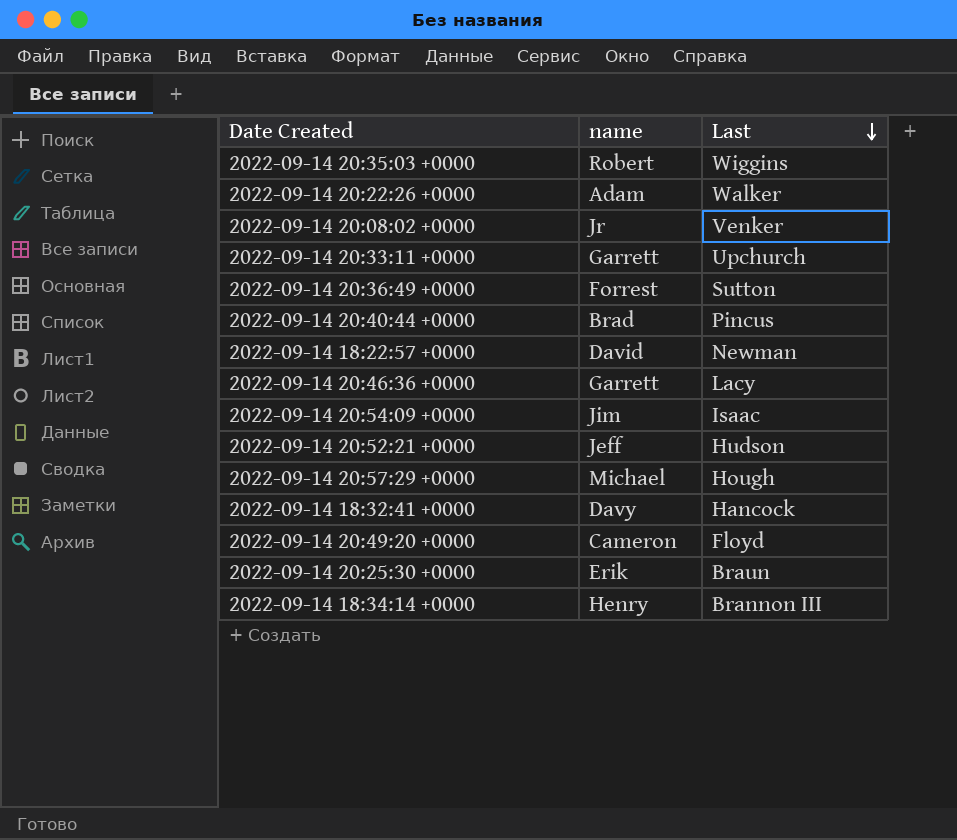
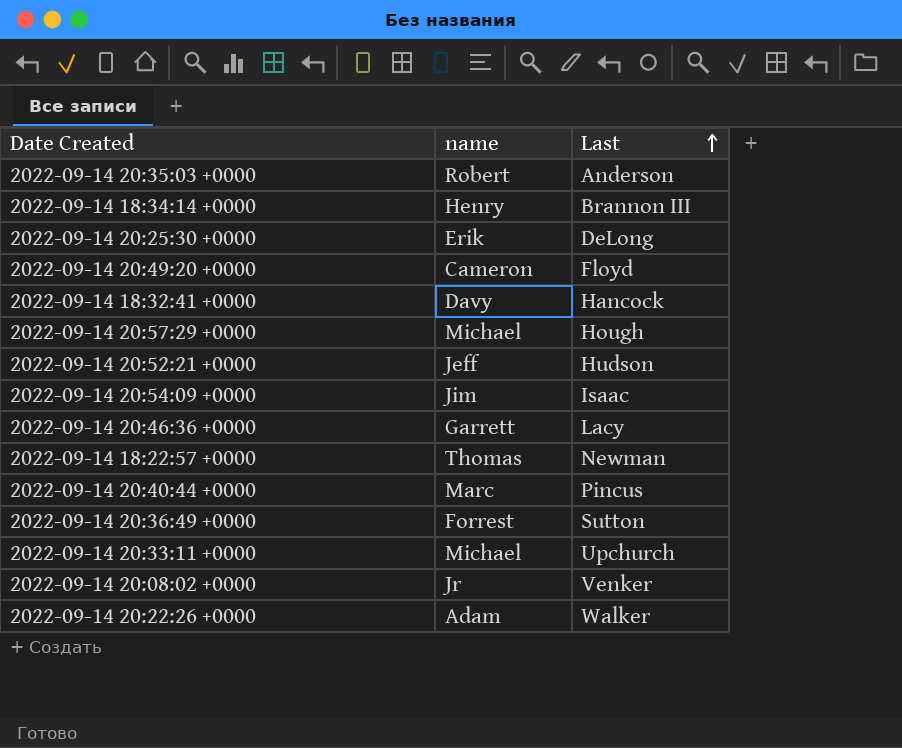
row order: Last descending -> Last ascending
2022-09-14 20:35:03 +0000 | Last: Wiggins -> Anderson
2022-09-14 20:25:30 +0000 | Last: Braun -> DeLong
2022-09-14 18:22:57 +0000 | name: David -> Thomas
2022-09-14 20:40:44 +0000 | name: Brad -> Marc
2022-09-14 20:33:11 +0000 | name: Garrett -> Michael

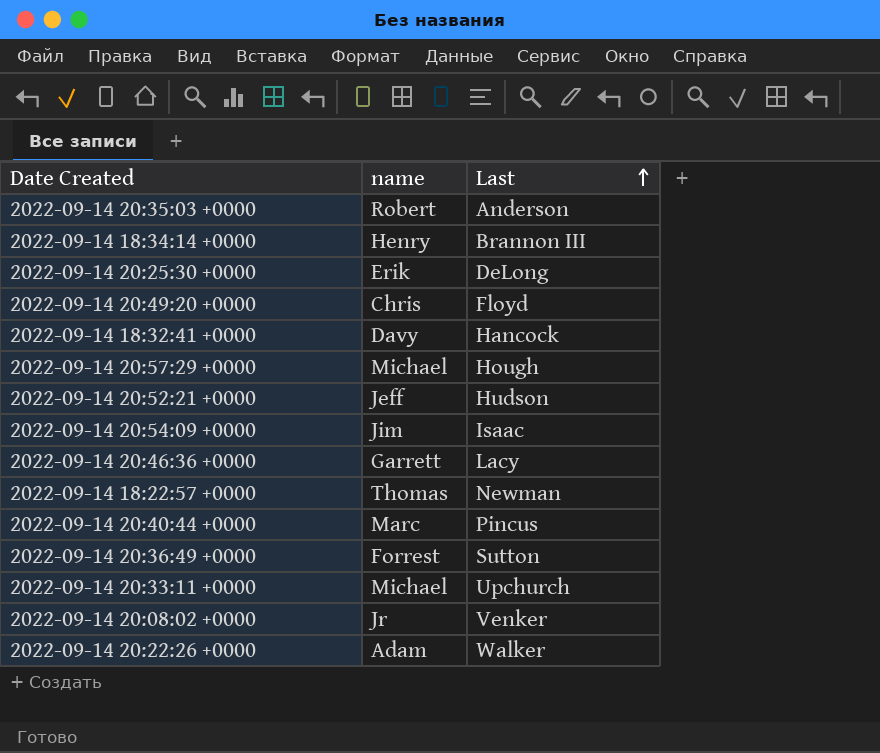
2022-09-14 20:49:20 +0000 | name: Cameron -> Chris

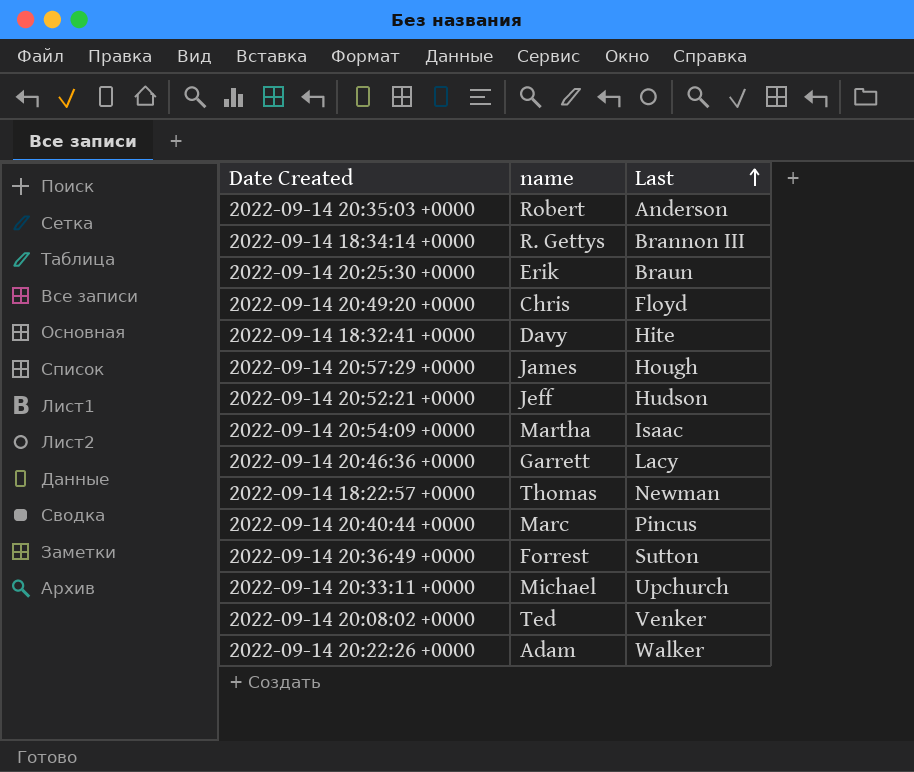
2022-09-14 18:34:14 +0000 | name: Henry -> R. Gettys
2022-09-14 20:25:30 +0000 | Last: DeLong -> Braun
2022-09-14 18:32:41 +0000 | Last: Hancock -> Hite
2022-09-14 20:57:29 +0000 | name: Michael -> James
2022-09-14 20:54:09 +0000 | name: Jim -> Martha
2022-09-14 20:08:02 +0000 | name: Jr -> Ted

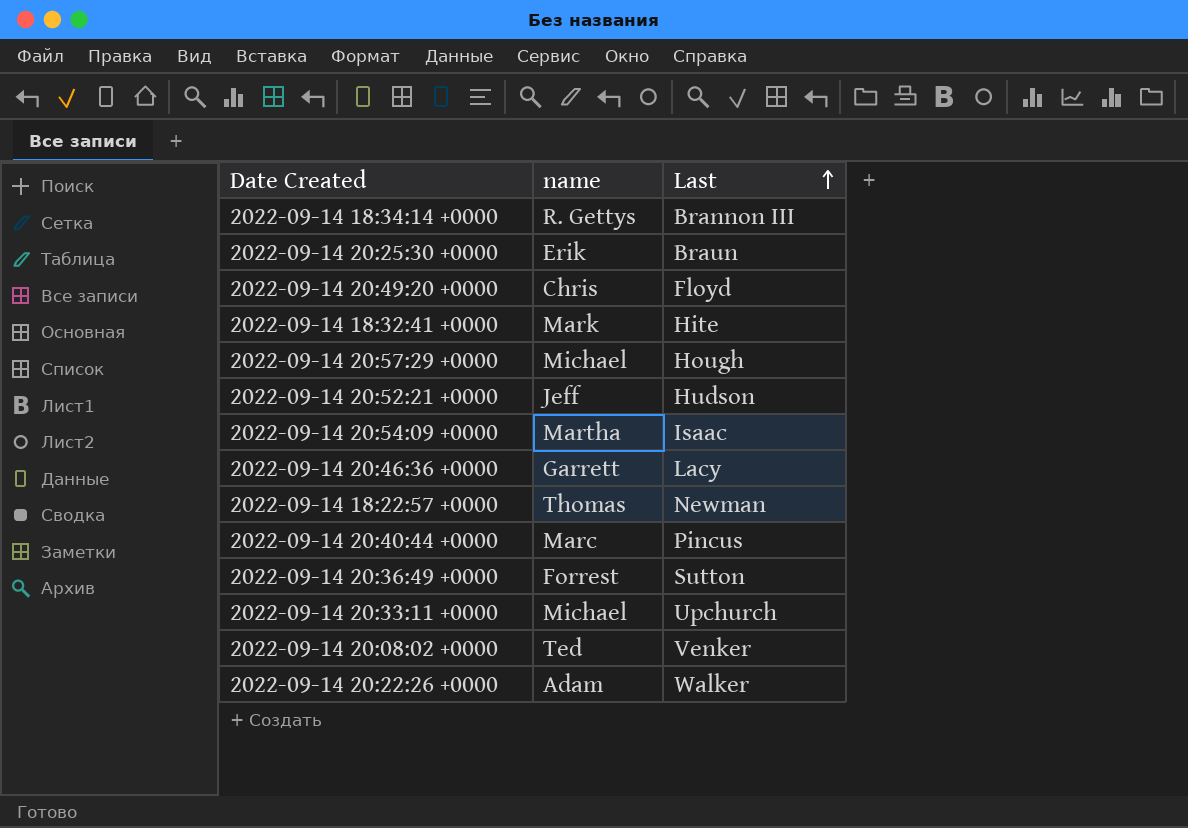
row 2022-09-14 20:35:03 +0000: Robert | Anderson -> none
2022-09-14 18:32:41 +0000 | name: Davy -> Mark
2022-09-14 20:57:29 +0000 | name: James -> Michael

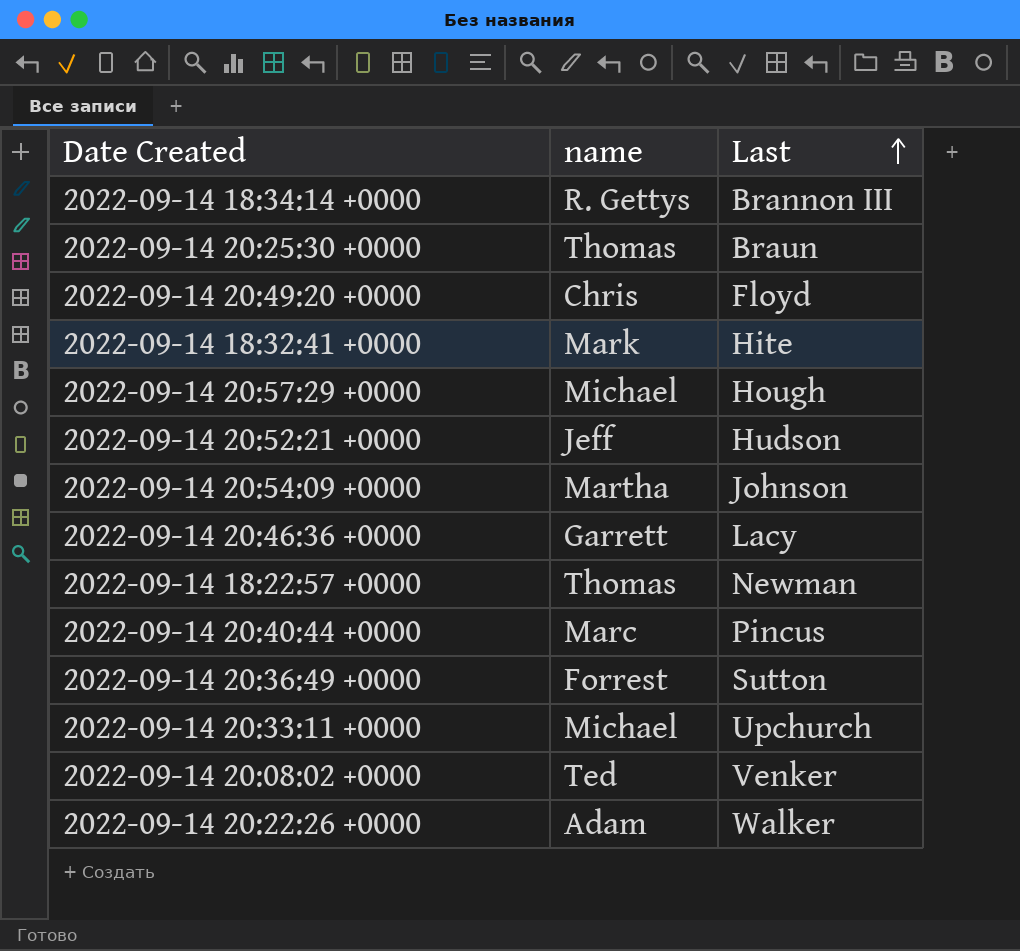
2022-09-14 20:25:30 +0000 | name: Erik -> Thomas
2022-09-14 20:54:09 +0000 | Last: Isaac -> Johnson

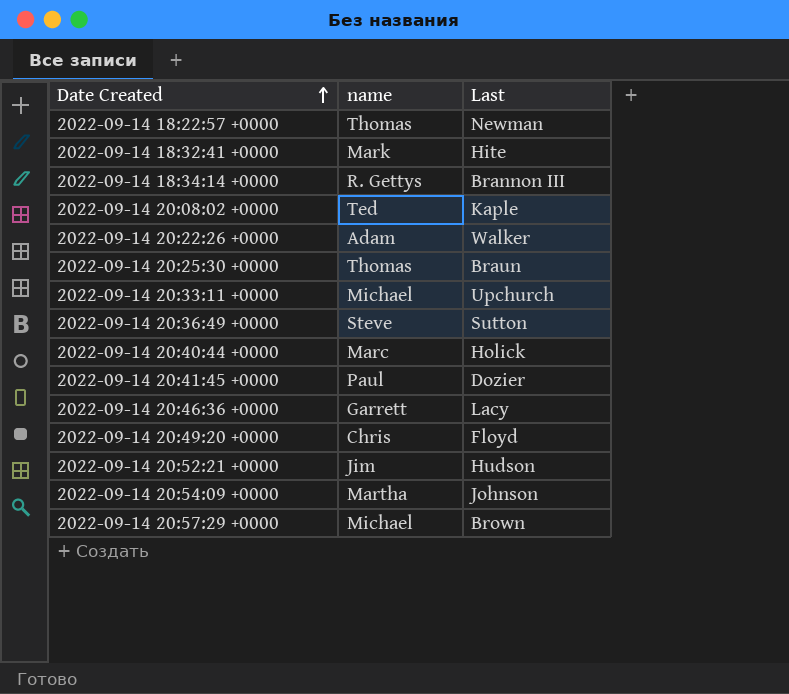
row order: Last ascending -> Date Created ascending
2022-09-14 20:08:02 +0000 | Last: Venker -> Kaple
2022-09-14 20:36:49 +0000 | name: Forrest -> Steve
2022-09-14 20:40:44 +0000 | Last: Pincus -> Holick
row 2022-09-14 20:41:45 +0000: none -> Paul | Dozier
2022-09-14 20:52:21 +0000 | name: Jeff -> Jim
2022-09-14 20:57:29 +0000 | Last: Hough -> Brown

